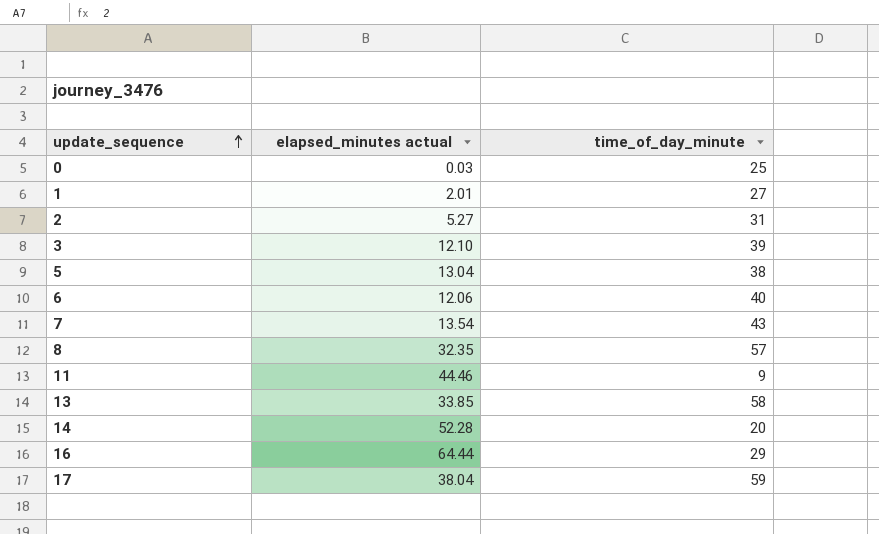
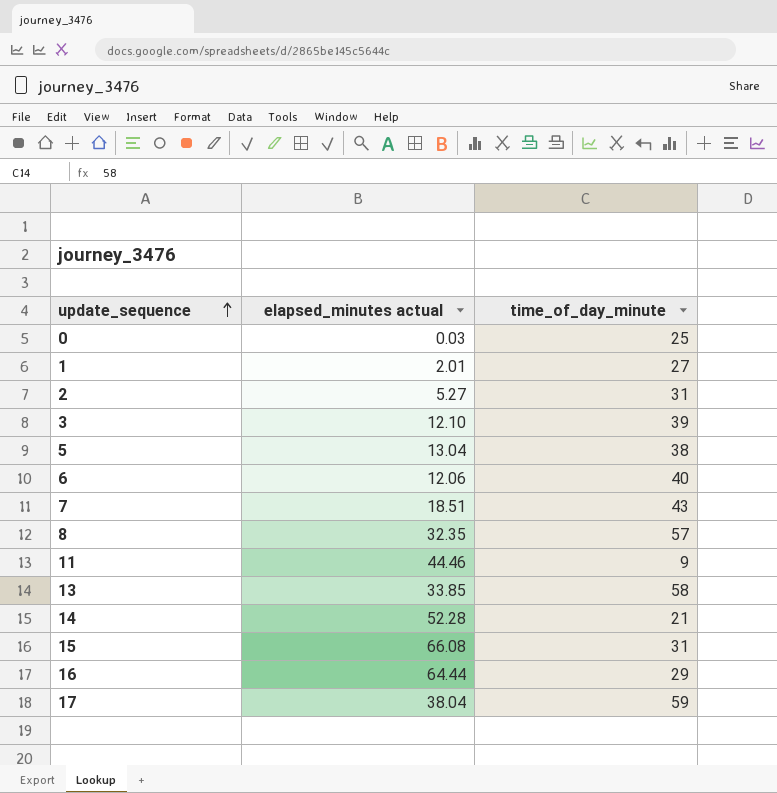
7 | elapsed_minutes actual: 13.54 -> 18.51
14 | time_of_day_minute: 20 -> 21
row 15: none -> 66.08 | 31

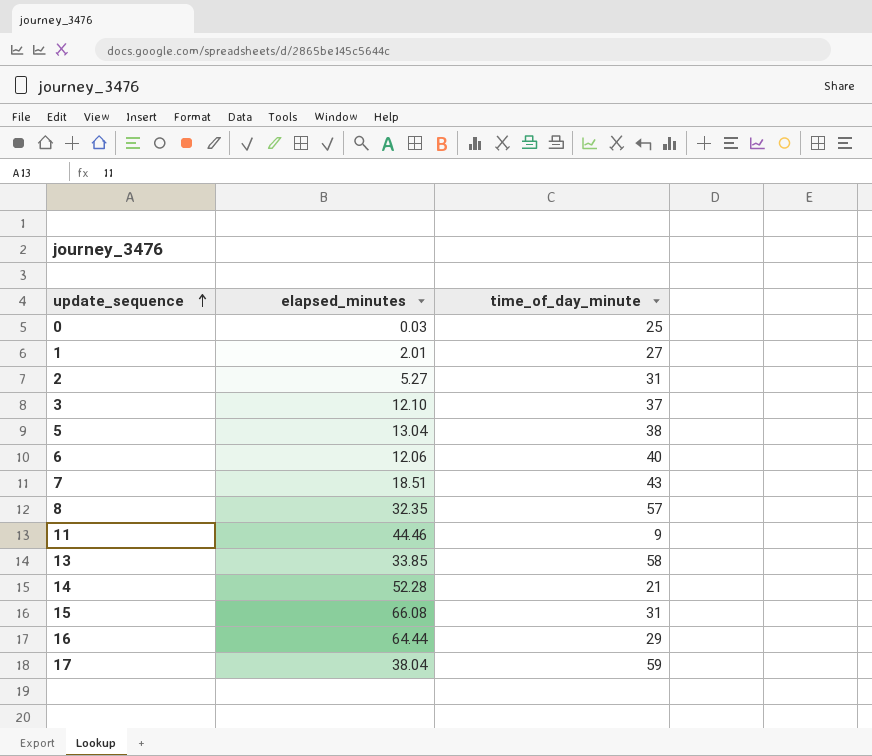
column name: elapsed_minutes actual -> elapsed_minutes
3 | time_of_day_minute: 39 -> 37

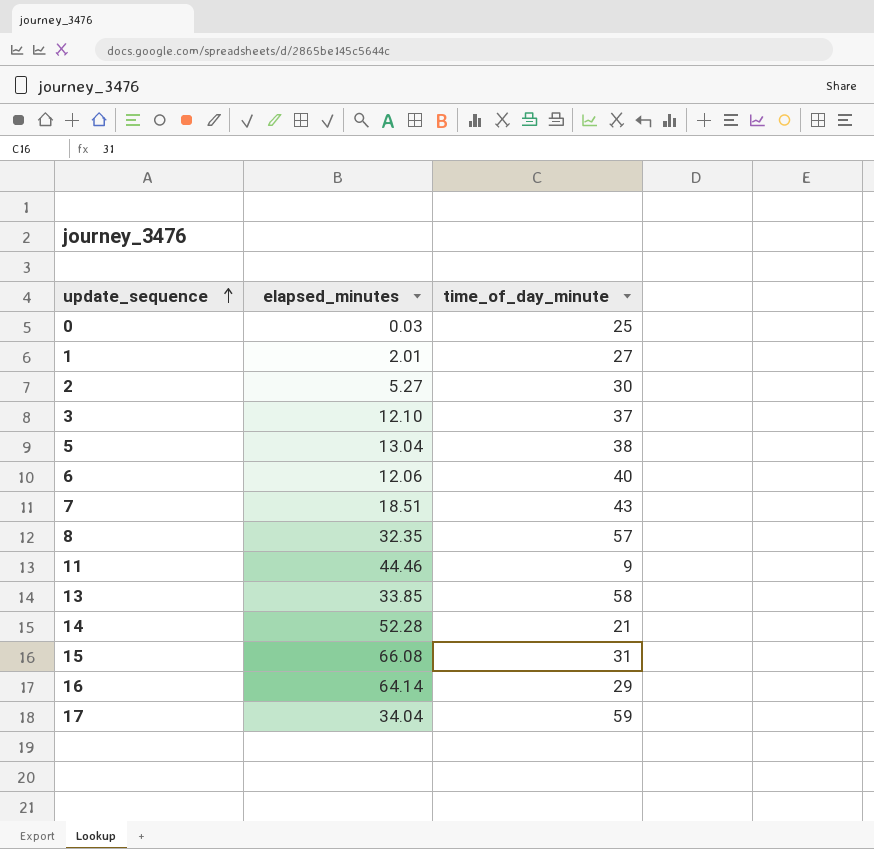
2 | time_of_day_minute: 31 -> 30
16 | elapsed_minutes: 64.44 -> 64.14
17 | elapsed_minutes: 38.04 -> 34.04

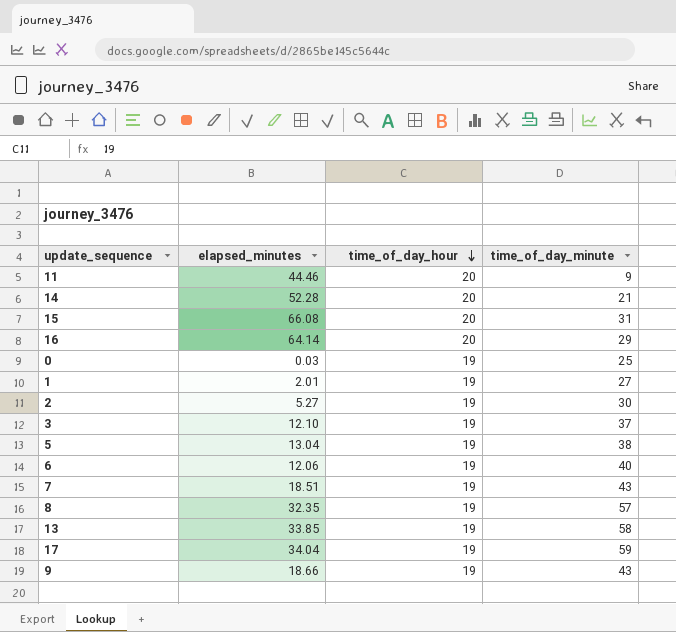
row order: update_sequence ascending -> time_of_day_hour descending
column time_of_day_hour | position: none -> 3
row 9: none -> 18.66 | 19 | 43

